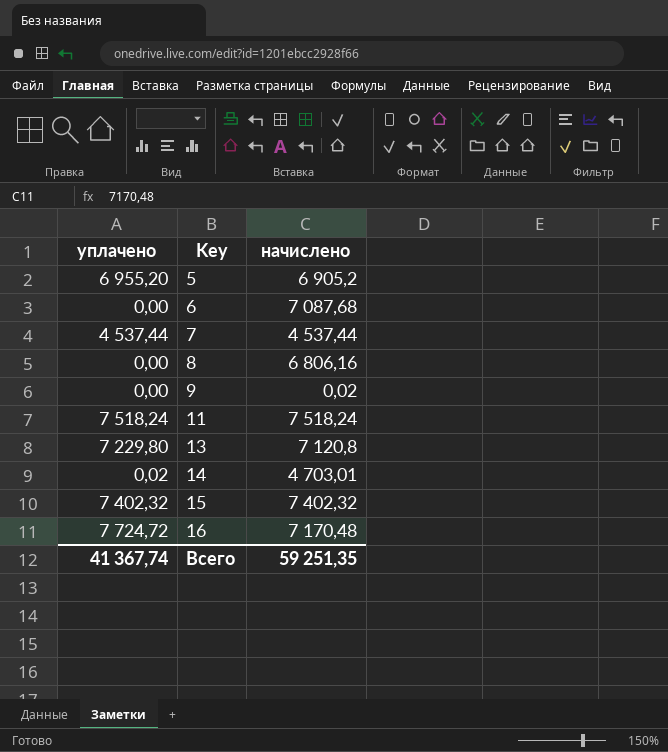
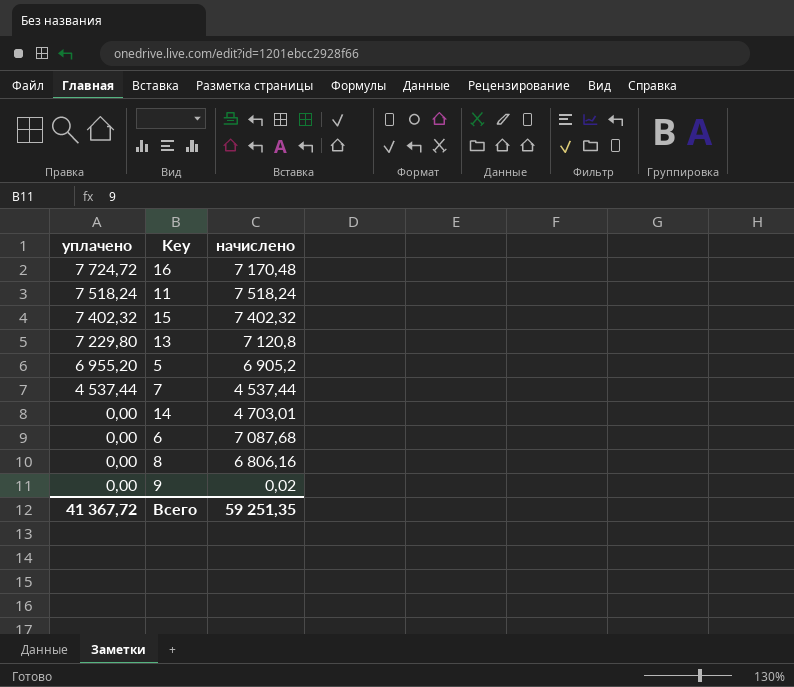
row order: Key ascending -> уплачено descending
14 | уплачено: 0,02 -> 0,00
Всего | уплачено: 41 367,74 -> 41 367,72

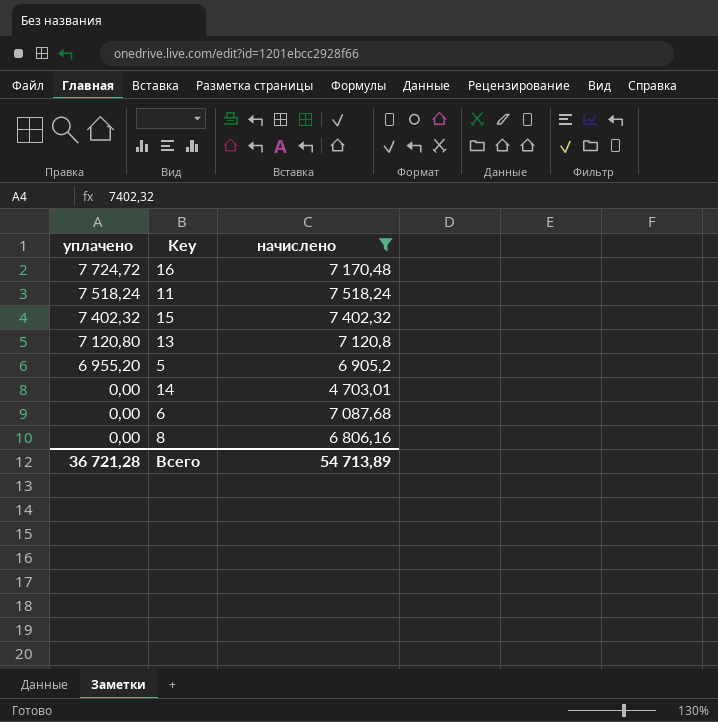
filter: none -> начислено >= 4 703,01
13 | уплачено: 7 229,80 -> 7 120,80
Всего | уплачено: 41 367,72 -> 36 721,28
Всего | начислено: 59 251,35 -> 54 713,89

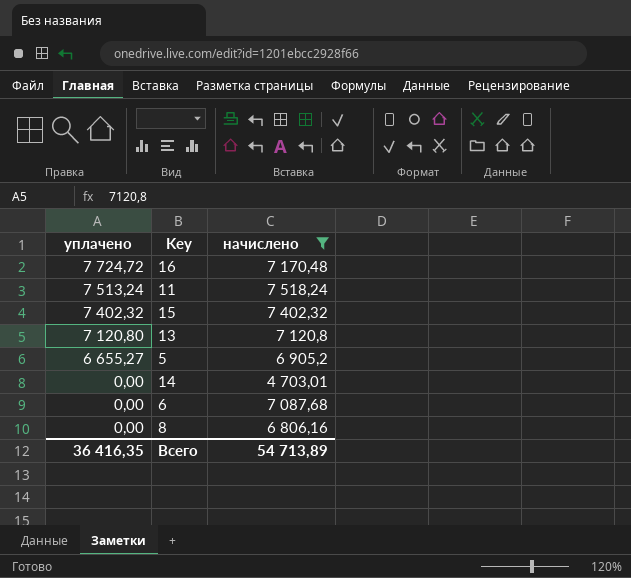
11 | уплачено: 7 518,24 -> 7 513,24
5 | уплачено: 6 955,20 -> 6 655,27
Всего | уплачено: 36 721,28 -> 36 416,35

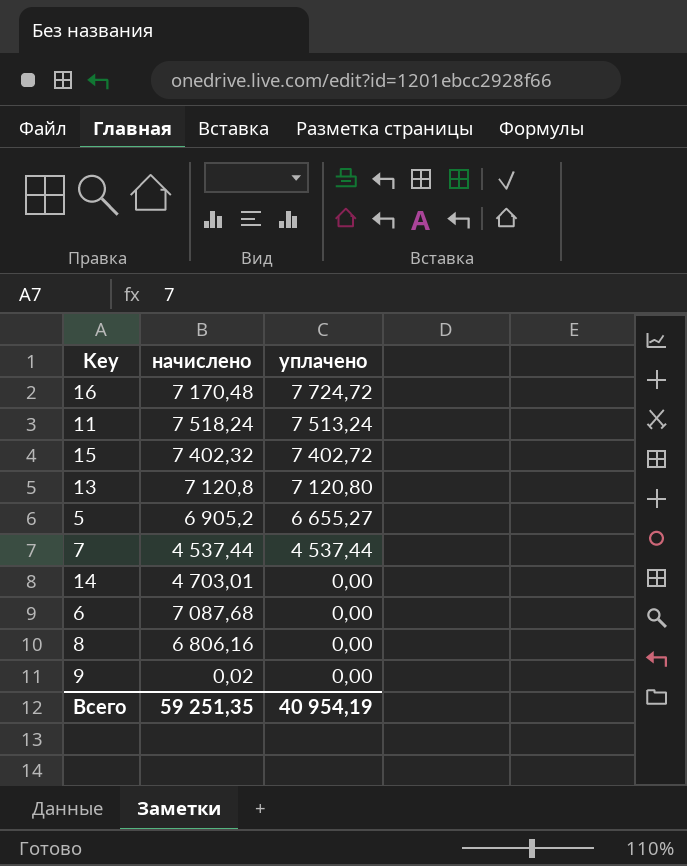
filter: начислено >= 4 703,01 -> none
column уплачено | position: 1 -> 3
15 | уплачено: 7 402,32 -> 7 402,72
Всего | начислено: 54 713,89 -> 59 251,35
Всего | уплачено: 36 416,35 -> 40 954,19

